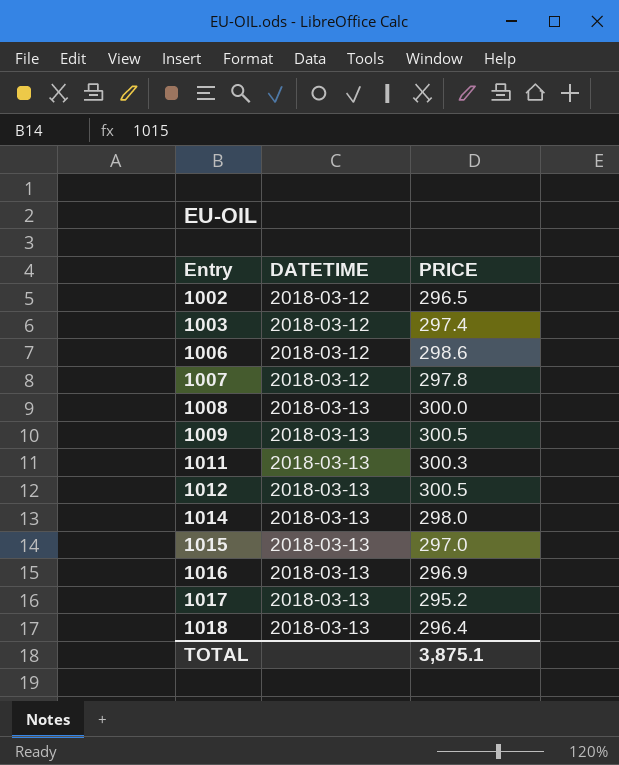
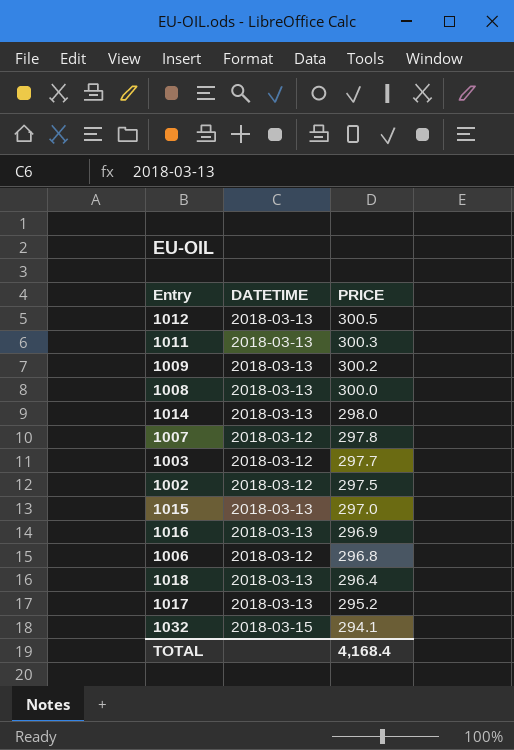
row order: Entry ascending -> PRICE descending
1009 | PRICE: 300.5 -> 300.2
1003 | PRICE: 297.4 -> 297.7
1002 | PRICE: 296.5 -> 297.5
1006 | PRICE: 298.6 -> 296.8
row 1032: none -> 2018-03-15 | 294.1
TOTAL | PRICE: 3,875.1 -> 4,168.4

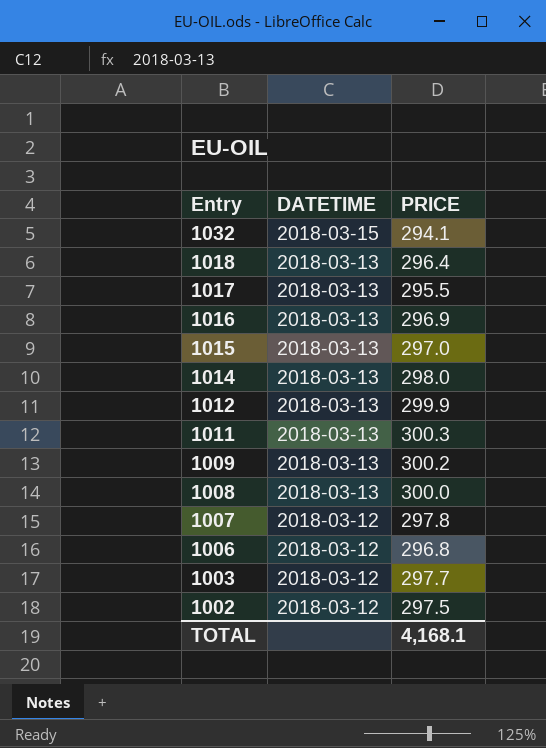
row order: PRICE descending -> Entry descending
1017 | PRICE: 295.2 -> 295.5
1012 | PRICE: 300.5 -> 299.9
TOTAL | PRICE: 4,168.4 -> 4,168.1

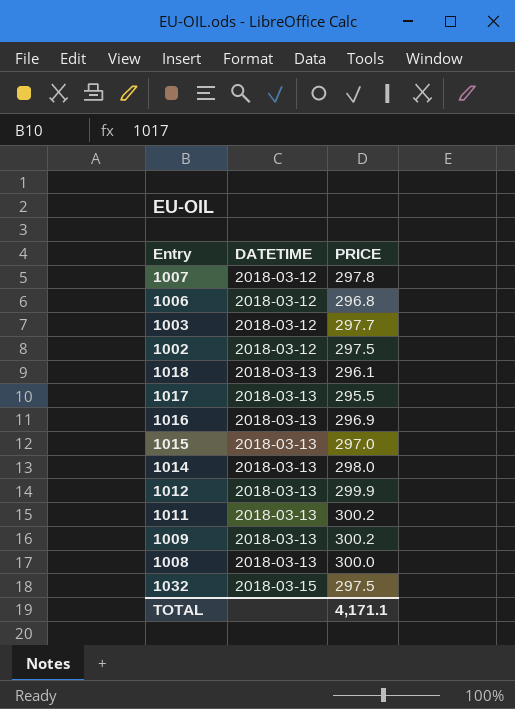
row order: Entry descending -> DATETIME ascending
1018 | PRICE: 296.4 -> 296.1
1011 | PRICE: 300.3 -> 300.2
1032 | PRICE: 294.1 -> 297.5
TOTAL | PRICE: 4,168.1 -> 4,171.1

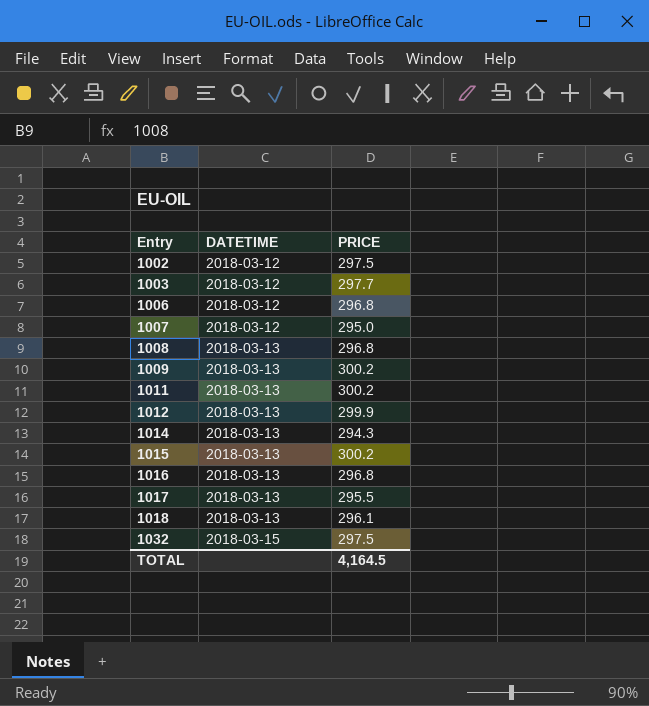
row order: DATETIME ascending -> Entry ascending
1007 | PRICE: 297.8 -> 295.0
1008 | PRICE: 300.0 -> 296.8
1014 | PRICE: 298.0 -> 294.3
1015 | PRICE: 297.0 -> 300.2
1016 | PRICE: 296.9 -> 296.8
TOTAL | PRICE: 4,171.1 -> 4,164.5

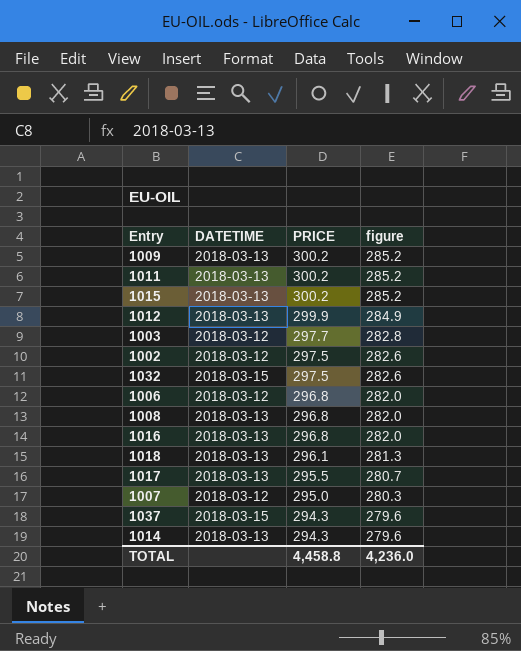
row order: Entry ascending -> PRICE descending
column figure | formula: none -> [PRICE] * 0.95
row 1037: none -> 2018-03-15 | 294.3 | 279.6
TOTAL | PRICE: 4,164.5 -> 4,458.8

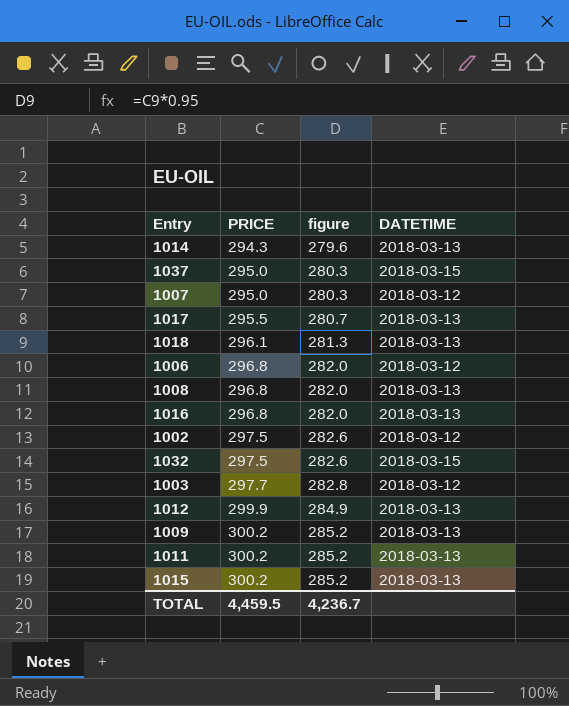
row order: PRICE descending -> PRICE ascending
column DATETIME | position: 2 -> 4
1037 | PRICE: 294.3 -> 295.0
1037 | figure: 279.6 -> 280.3
TOTAL | PRICE: 4,458.8 -> 4,459.5
TOTAL | figure: 4,236.0 -> 4,236.7

